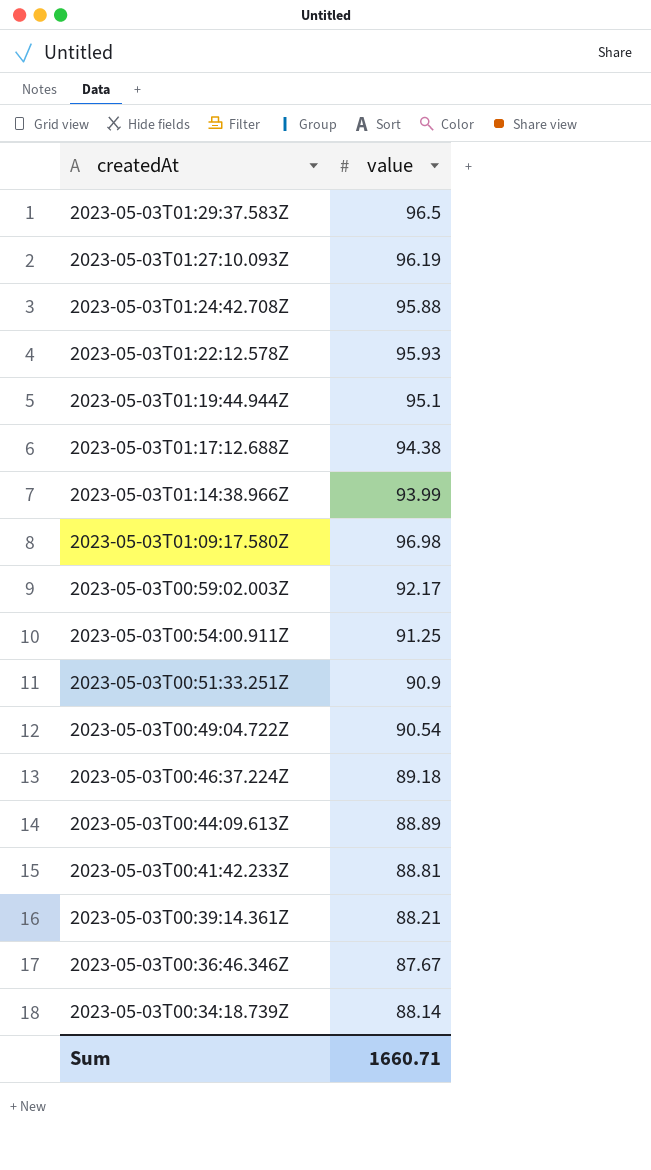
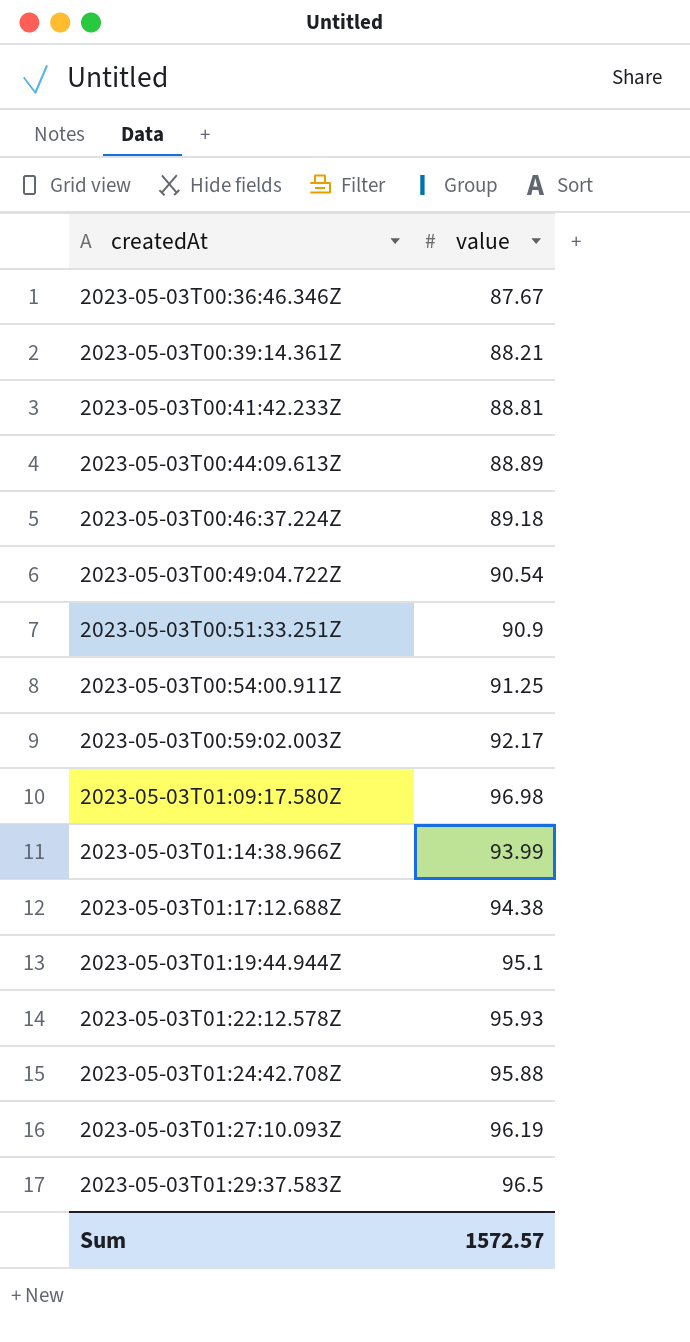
row order: createdAt descending -> createdAt ascending
row 2023-05-03T00:34:18.739Z: 88.14 -> none
Sum | value: 1660.71 -> 1572.57

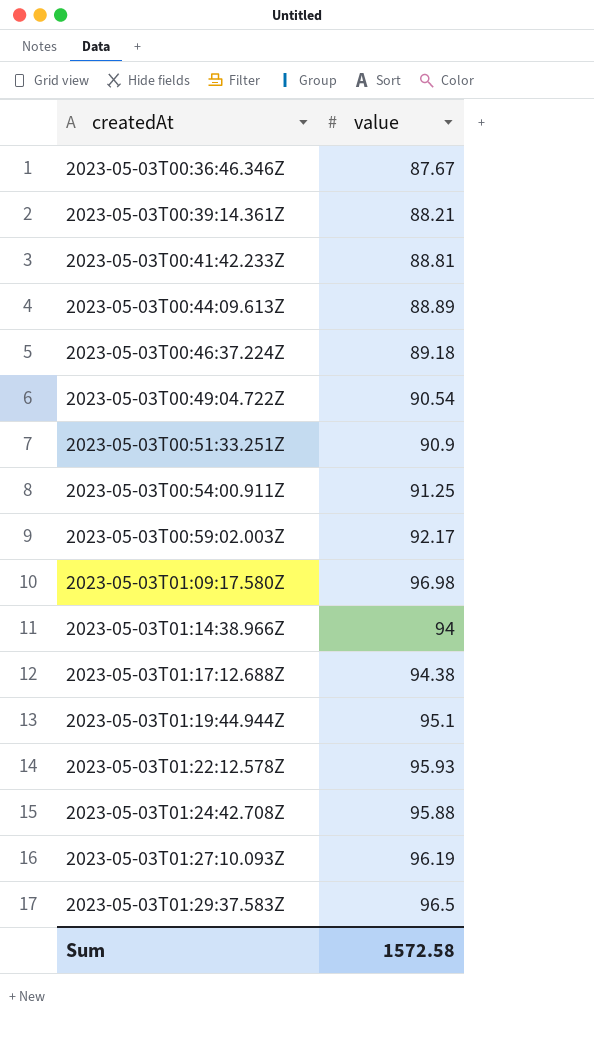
2023-05-03T01:14:38.966Z | value: 93.99 -> 94
Sum | value: 1572.57 -> 1572.58

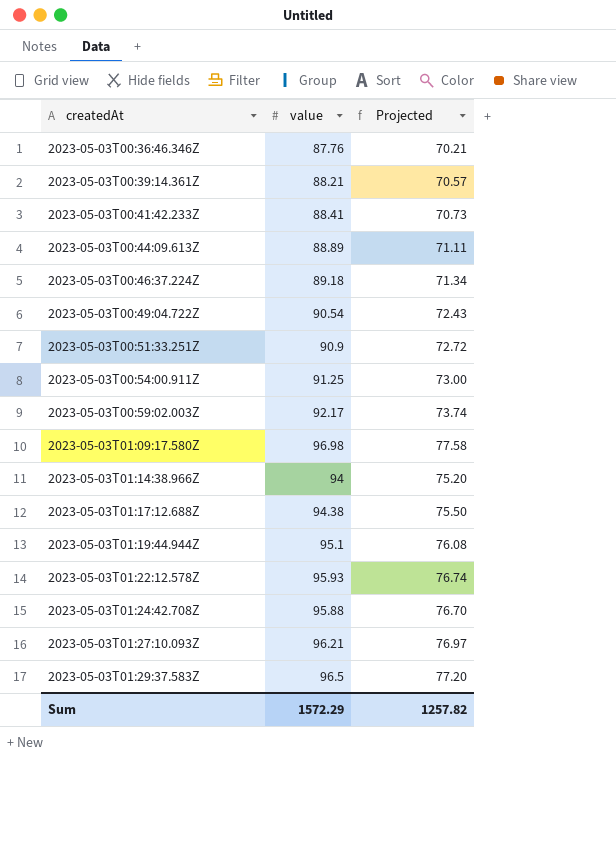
column Projected | formula: none -> [value] * 0.8
2023-05-03T00:36:46.346Z | value: 87.67 -> 87.76
2023-05-03T00:41:42.233Z | value: 88.81 -> 88.41
2023-05-03T01:27:10.093Z | value: 96.19 -> 96.21
Sum | value: 1572.58 -> 1572.29

